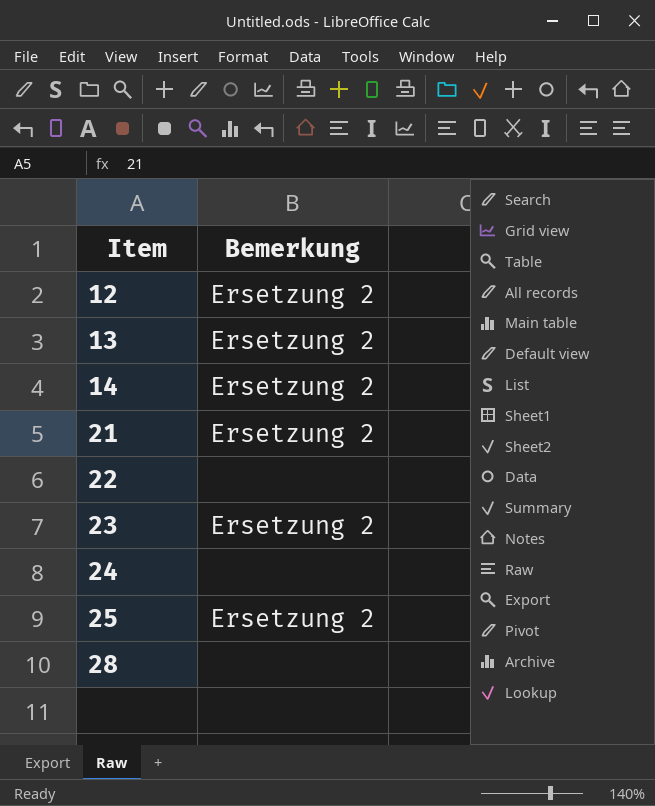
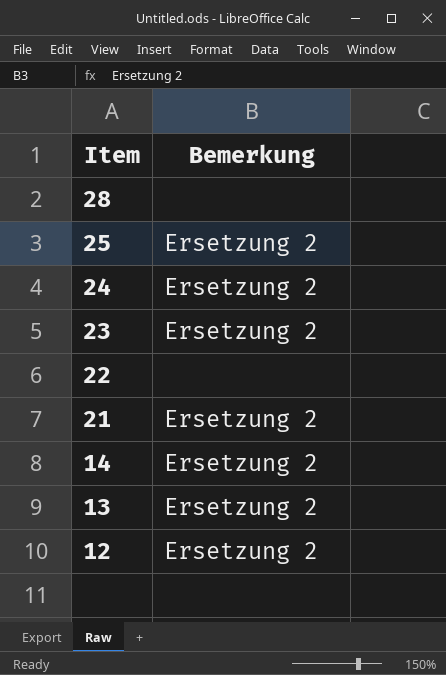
row order: Item ascending -> Item descending
24 | Bemerkung: none -> Ersetzung 2

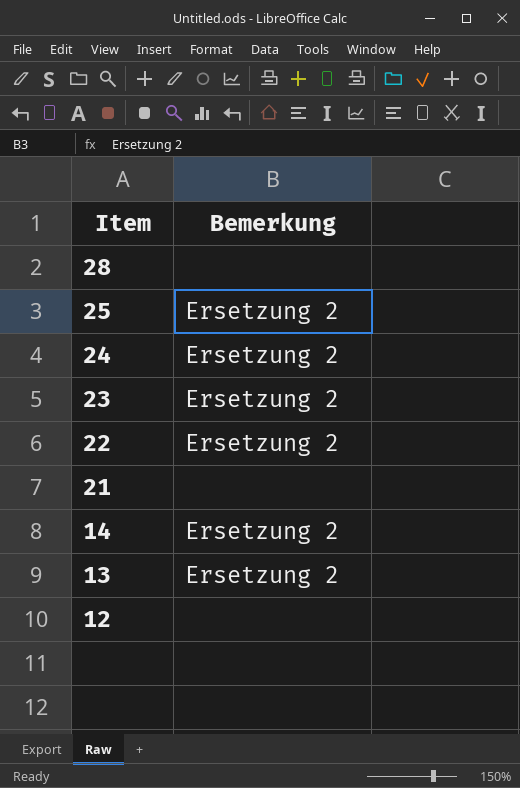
22 | Bemerkung: none -> Ersetzung 2
21 | Bemerkung: Ersetzung 2 -> none
12 | Bemerkung: Ersetzung 2 -> none

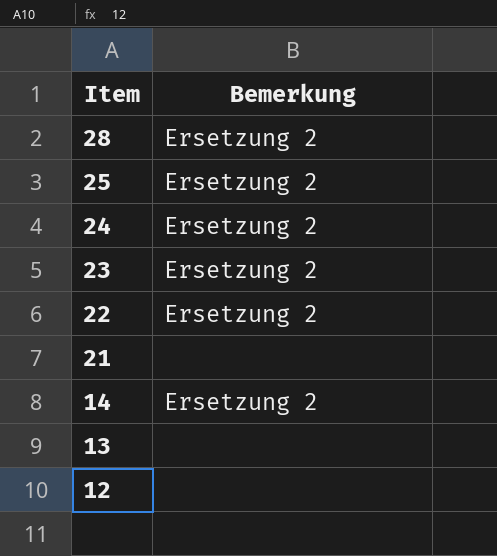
28 | Bemerkung: none -> Ersetzung 2
13 | Bemerkung: Ersetzung 2 -> none

